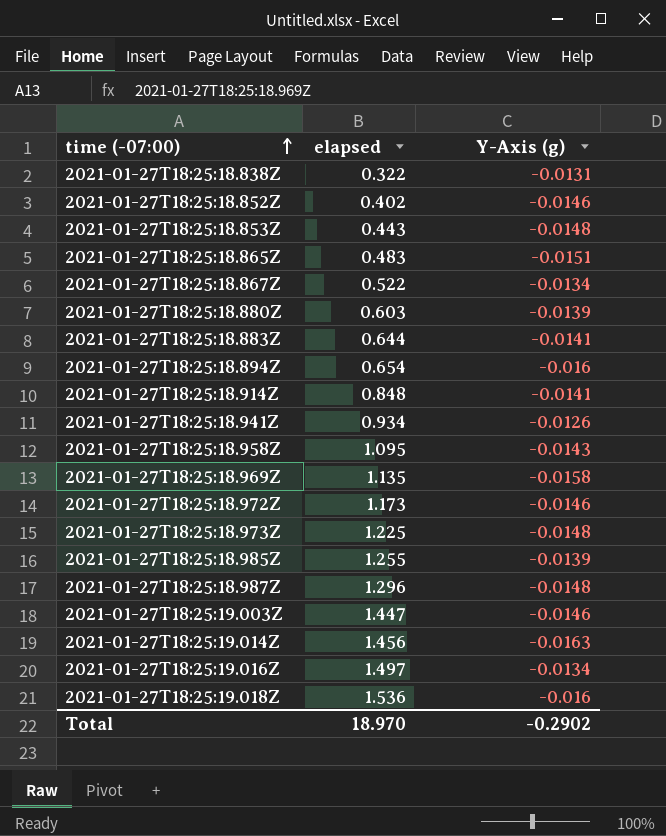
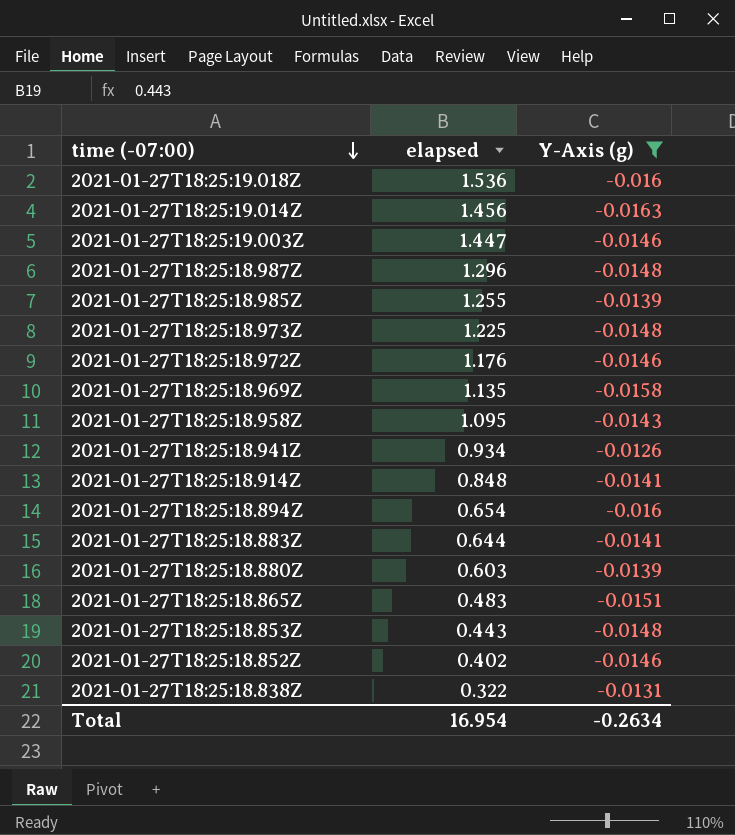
filter: none -> Y-Axis (g) != -0.0134
row order: time (-07:00) ascending -> time (-07:00) descending
2021-01-27T18:25:18.972Z | elapsed: 1.173 -> 1.176
Total | elapsed: 18.970 -> 16.954
Total | Y-Axis (g): -0.2902 -> -0.2634

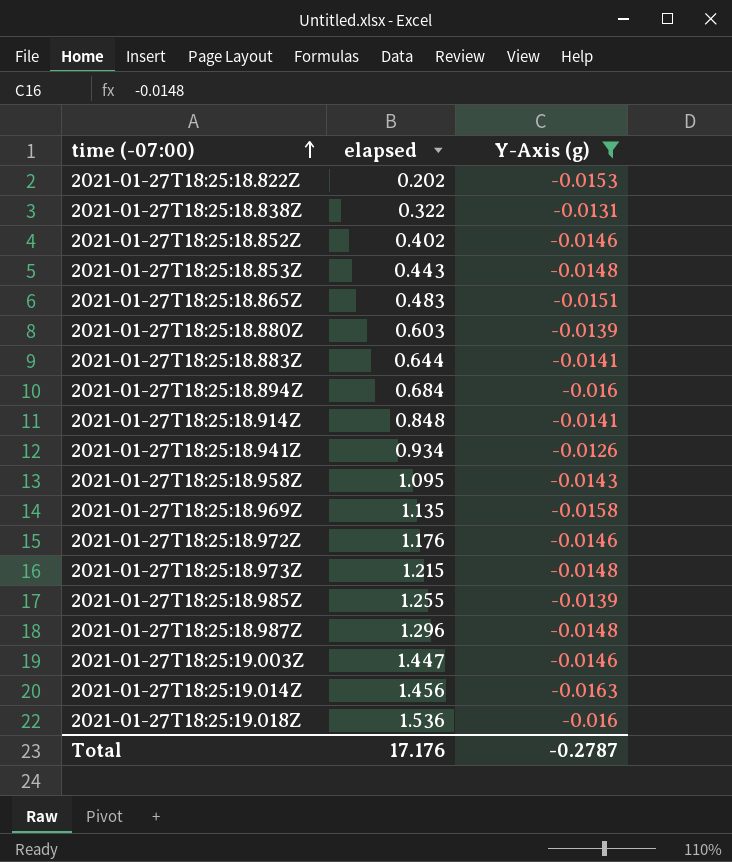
row order: time (-07:00) descending -> time (-07:00) ascending
row 2021-01-27T18:25:18.822Z: none -> 0.202 | -0.0153
2021-01-27T18:25:18.894Z | elapsed: 0.654 -> 0.684
2021-01-27T18:25:18.973Z | elapsed: 1.225 -> 1.215
Total | elapsed: 16.954 -> 17.176
Total | Y-Axis (g): -0.2634 -> -0.2787

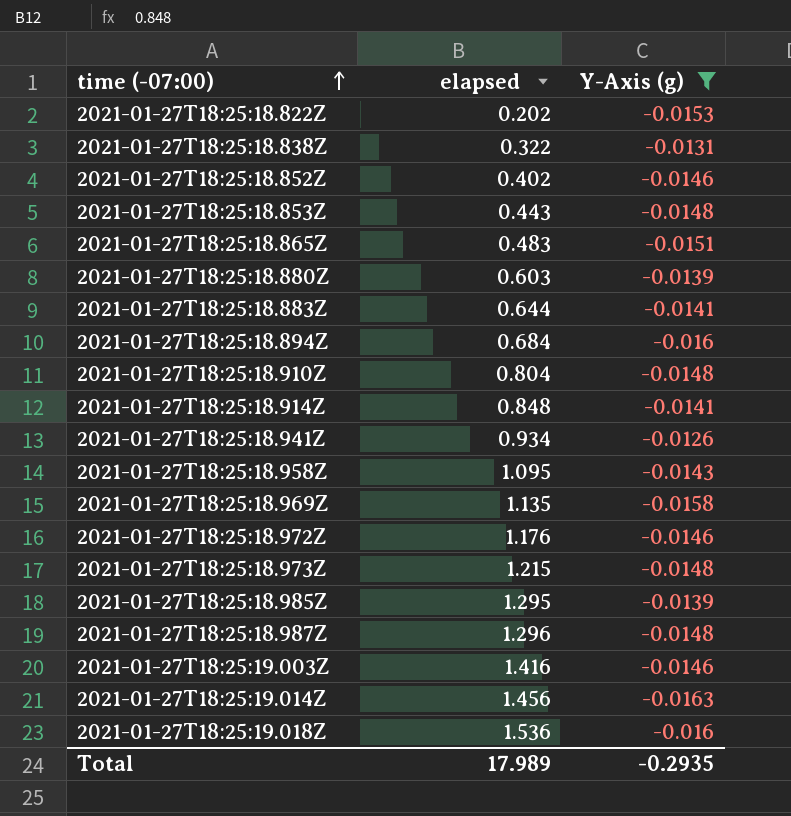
row 2021-01-27T18:25:18.910Z: none -> 0.804 | -0.0148
2021-01-27T18:25:18.985Z | elapsed: 1.255 -> 1.295
2021-01-27T18:25:19.003Z | elapsed: 1.447 -> 1.416
Total | elapsed: 17.176 -> 17.989
Total | Y-Axis (g): -0.2787 -> -0.2935

